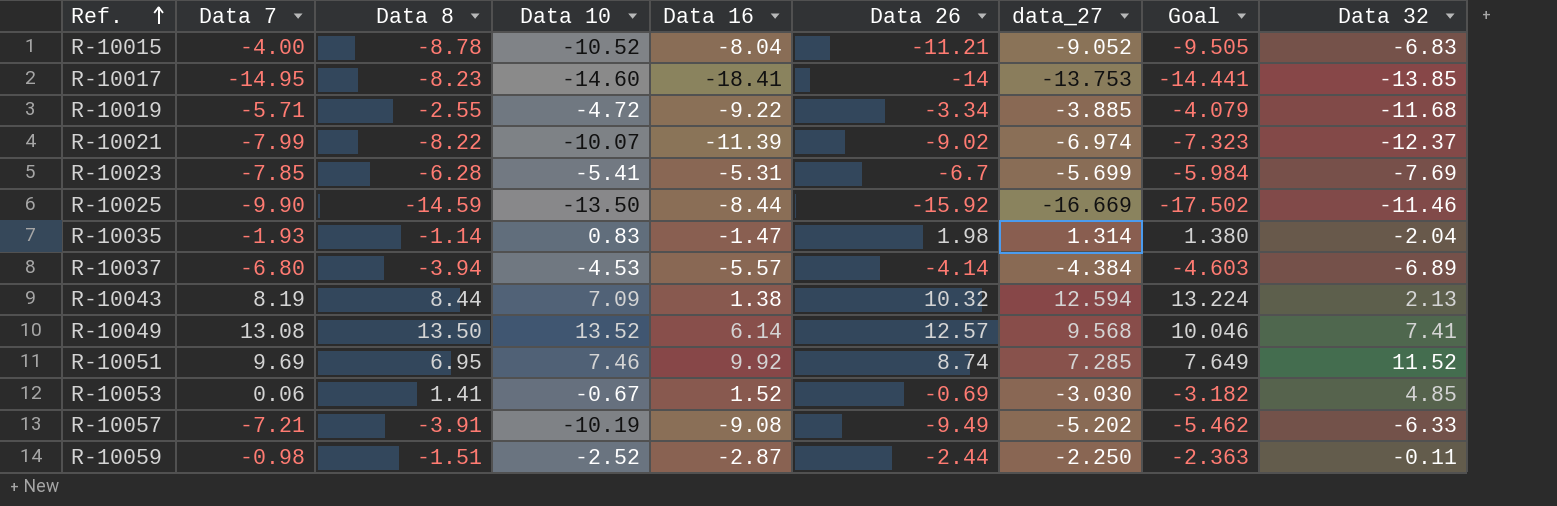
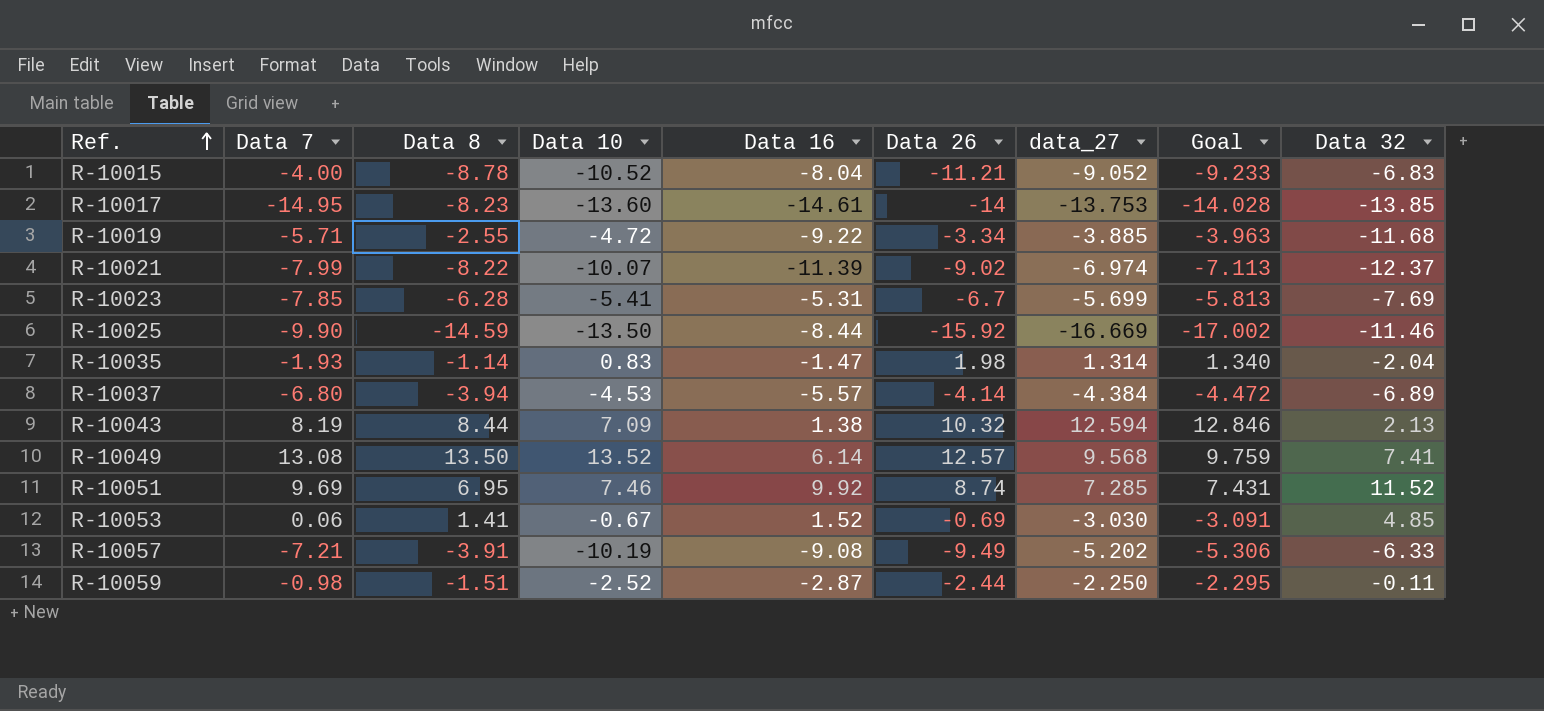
column Goal | formula: [data_27] * 1.05 -> [data_27] * 1.02
R-10017 | Data 10: -14.60 -> -13.60
R-10017 | Data 16: -18.41 -> -14.61

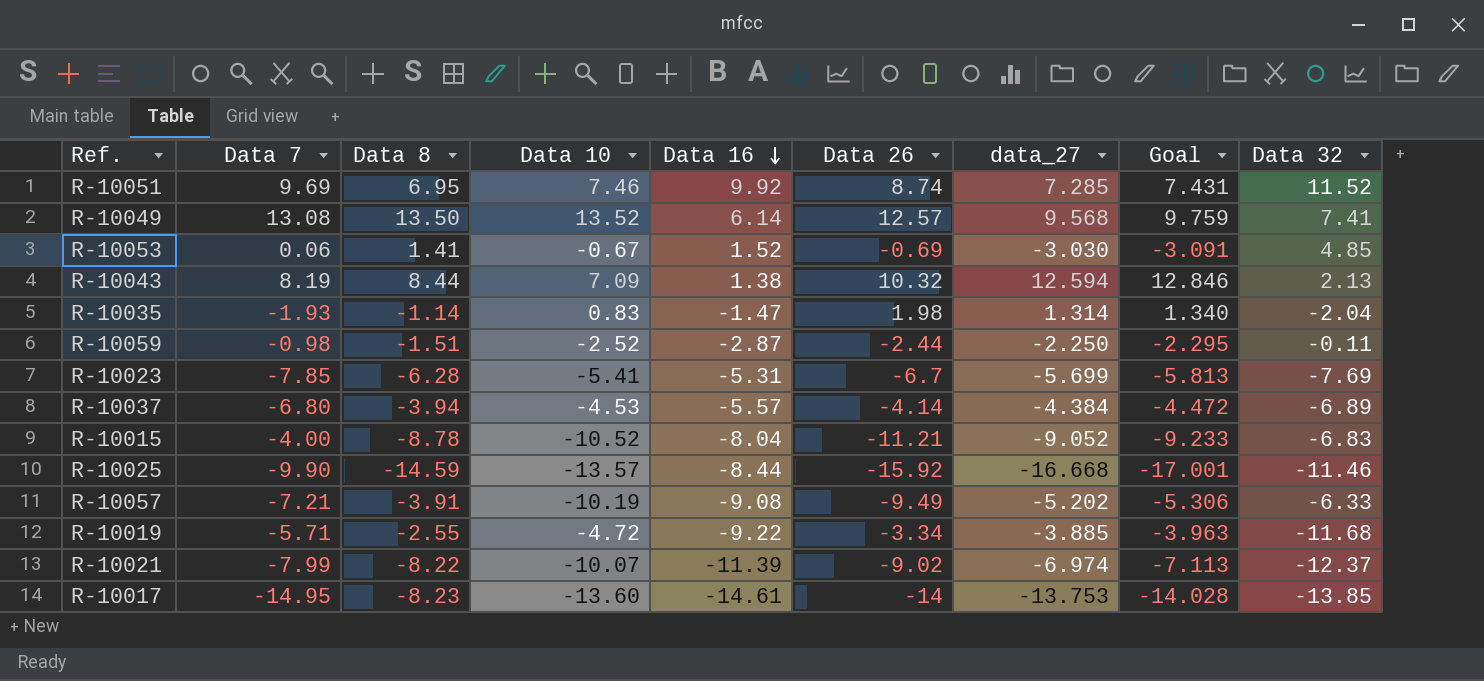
row order: Ref. ascending -> Data 16 descending
R-10025 | Data 10: -13.50 -> -13.57
R-10025 | data_27: -16.669 -> -16.668
R-10025 | Goal: -17.002 -> -17.001

